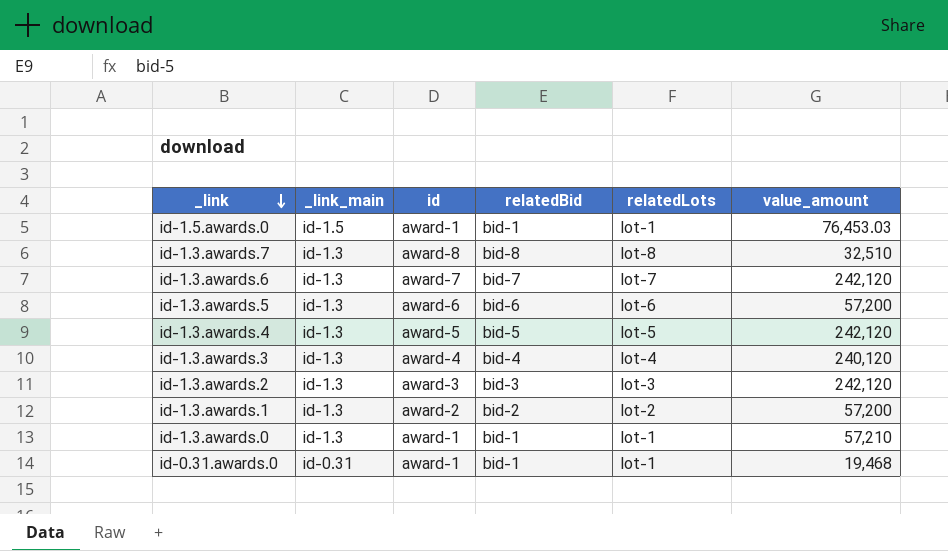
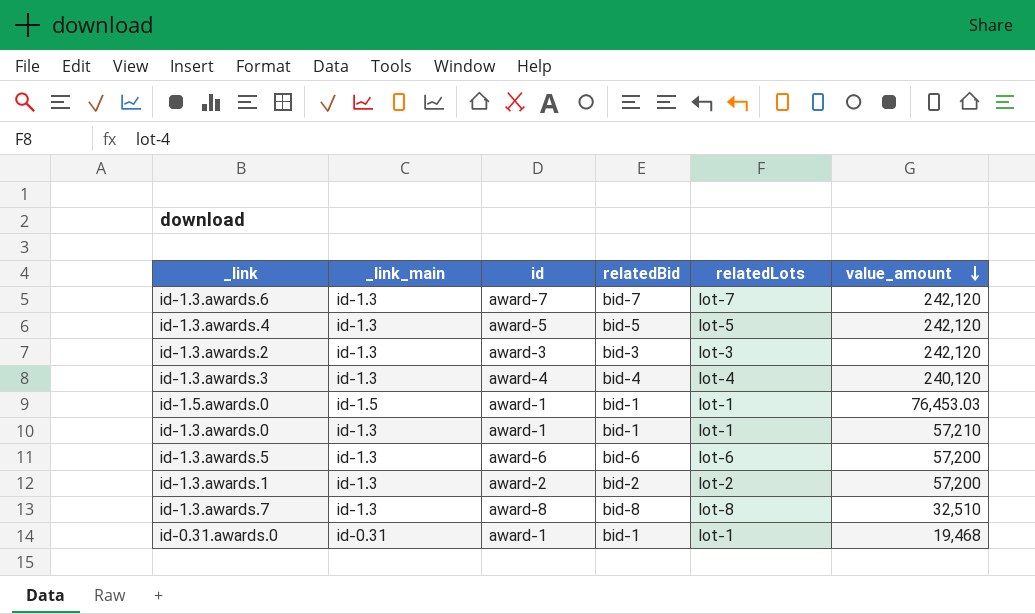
row order: _link descending -> value_amount descending

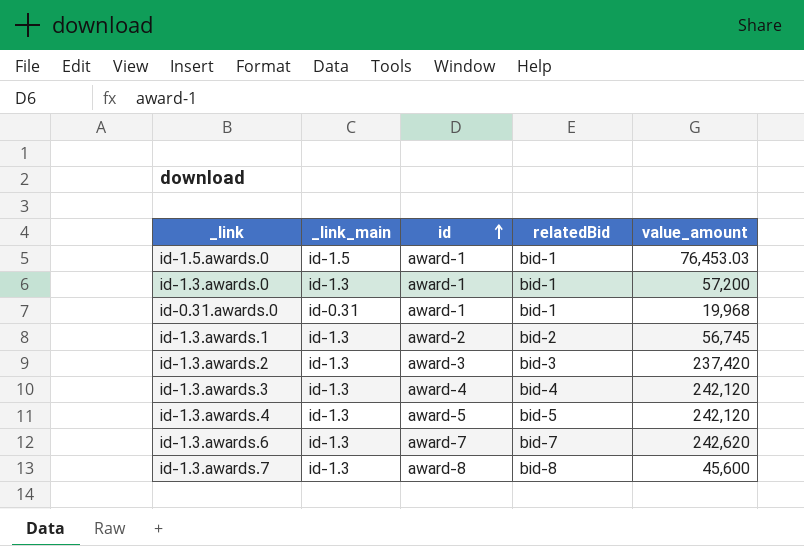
row order: value_amount descending -> id ascending
column relatedLots | position: 5 -> none
row id-1.3.awards.5: id-1.3 | award-6 | bid-6 | lot-6 | 57,200 -> none
id-1.3.awards.0 | value_amount: 57,210 -> 57,200
id-0.31.awards.0 | value_amount: 19,468 -> 19,968
id-1.3.awards.1 | value_amount: 57,200 -> 56,745
id-1.3.awards.2 | value_amount: 242,120 -> 237,420
id-1.3.awards.3 | value_amount: 240,120 -> 242,120
id-1.3.awards.6 | value_amount: 242,120 -> 242,620
id-1.3.awards.7 | value_amount: 32,510 -> 45,600

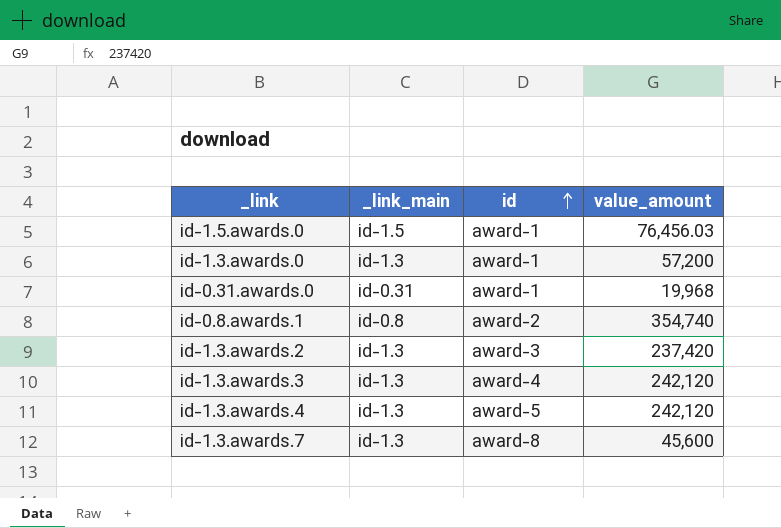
column relatedBid | position: 4 -> none
row id-1.3.awards.1: id-1.3 | award-2 | bid-2 | 56,745 -> none
row id-1.3.awards.6: id-1.3 | award-7 | bid-7 | 242,620 -> none
id-1.5.awards.0 | value_amount: 76,453.03 -> 76,456.03
row id-0.8.awards.1: none -> id-0.8 | award-2 | 354,740

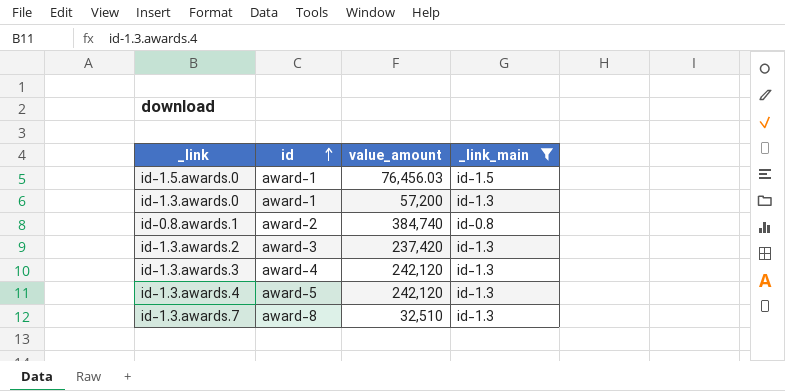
filter: none -> _link_main != id-0.31
column _link_main | position: 2 -> 4
id-0.8.awards.1 | value_amount: 354,740 -> 384,740
id-1.3.awards.7 | value_amount: 45,600 -> 32,510

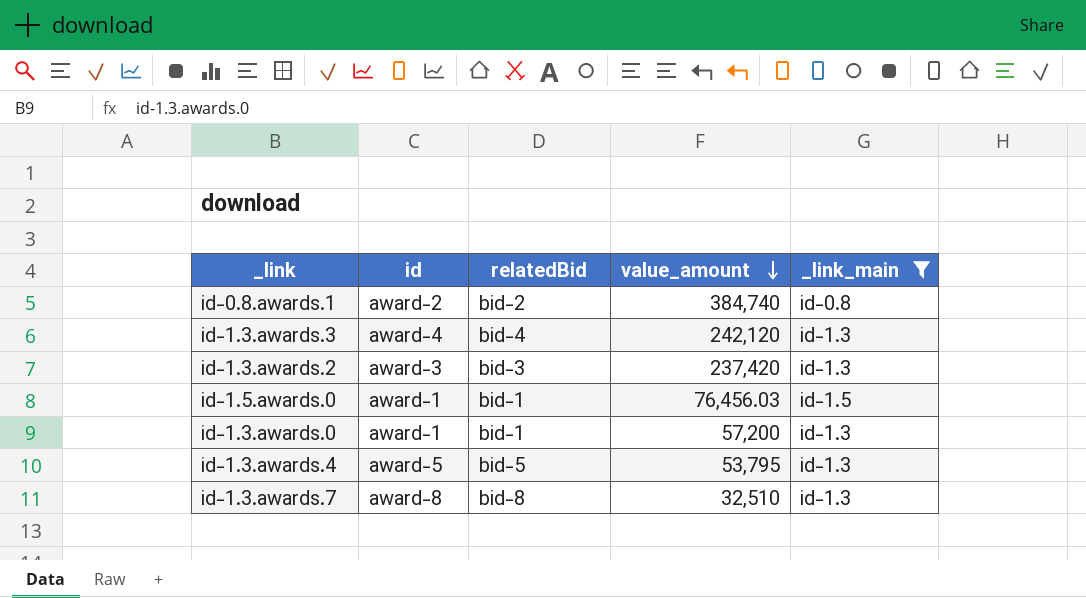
row order: id ascending -> value_amount descending
column relatedBid | position: none -> 3
id-1.3.awards.4 | value_amount: 242,120 -> 53,795

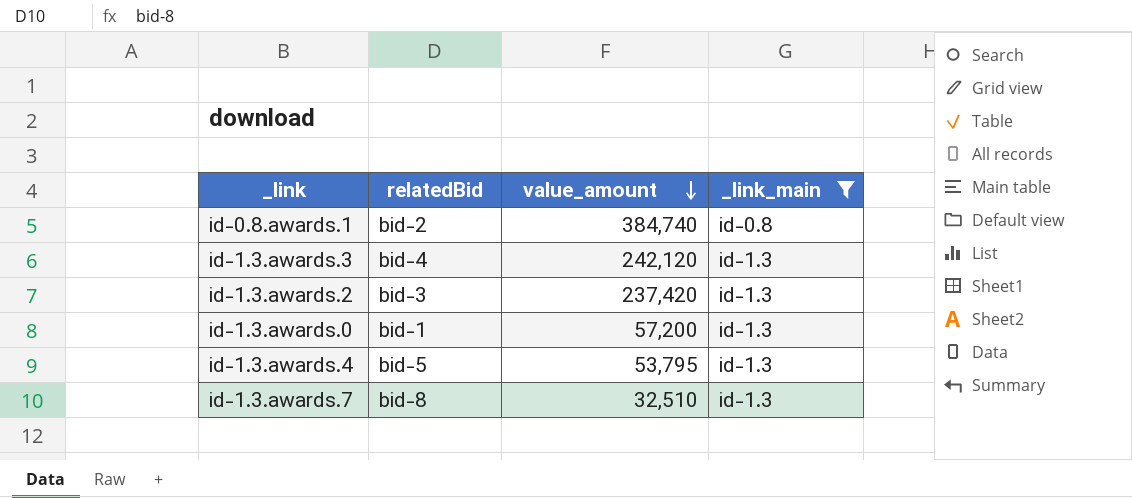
column id | position: 2 -> none
row id-1.5.awards.0: award-1 | bid-1 | 76,456.03 | id-1.5 -> none

